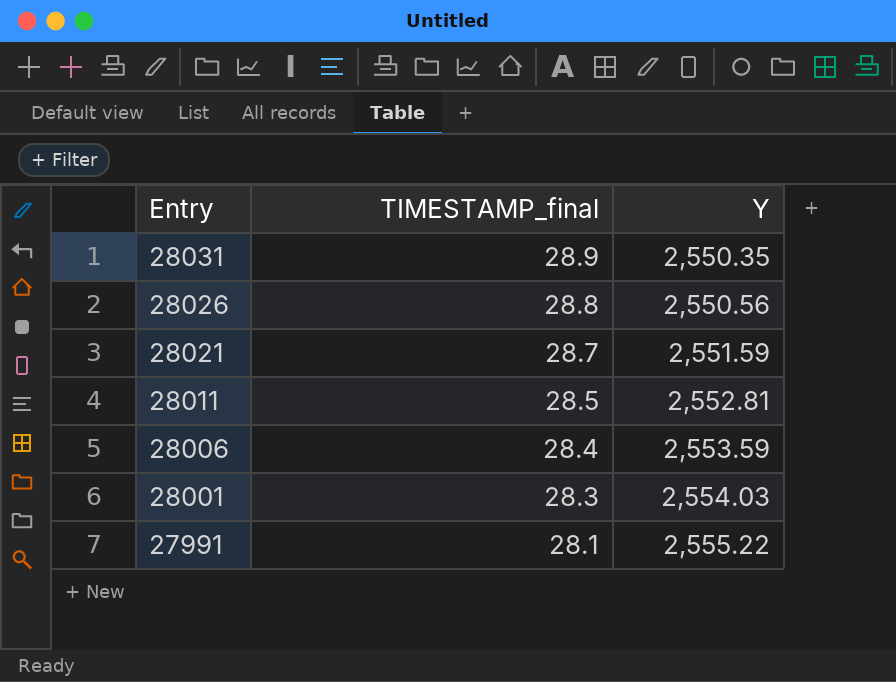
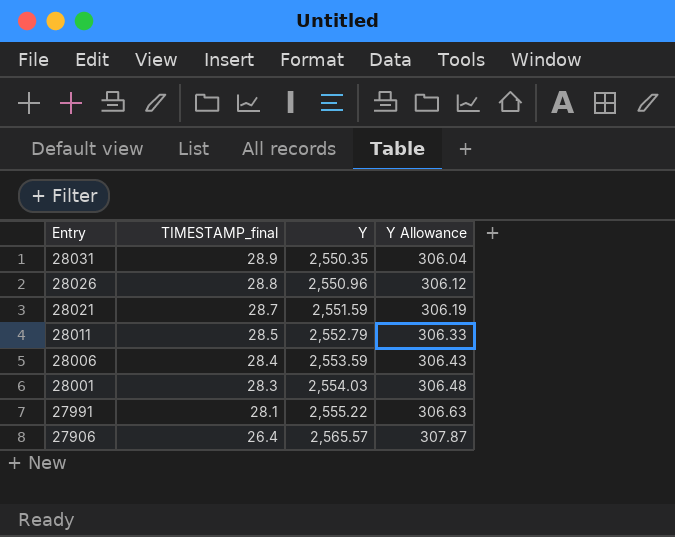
column Y Allowance | formula: none -> [Y] * 0.12
28026 | Y: 2,550.56 -> 2,550.96
28011 | Y: 2,552.81 -> 2,552.79
row 27906: none -> 26.4 | 2,565.57 | 307.87

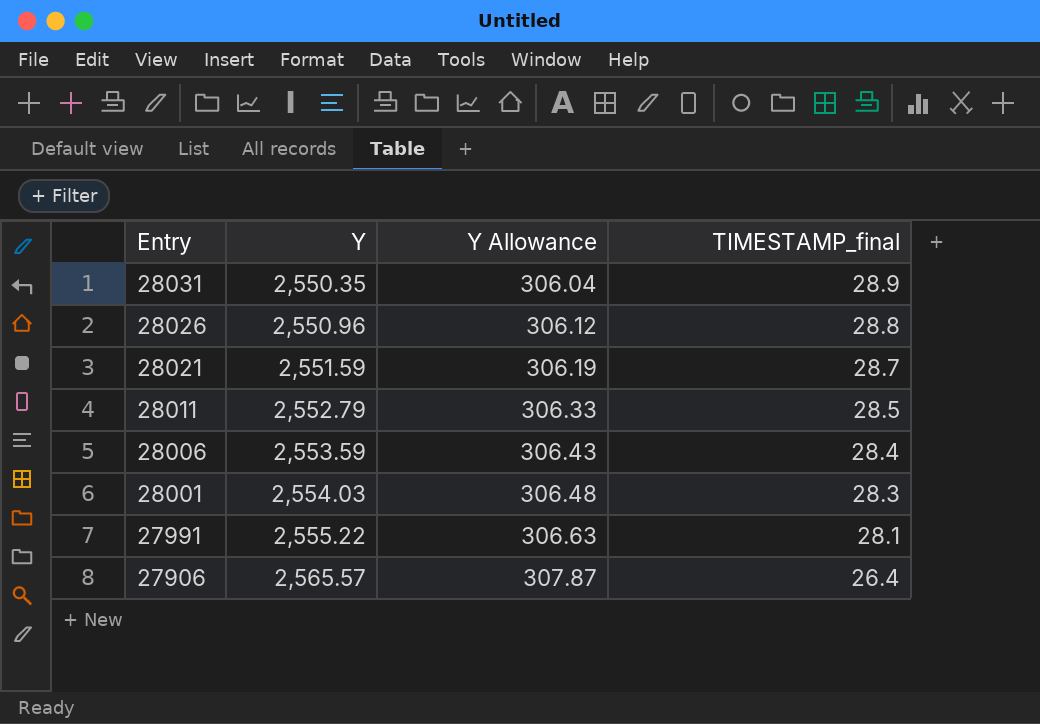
column TIMESTAMP_final | position: 2 -> 4

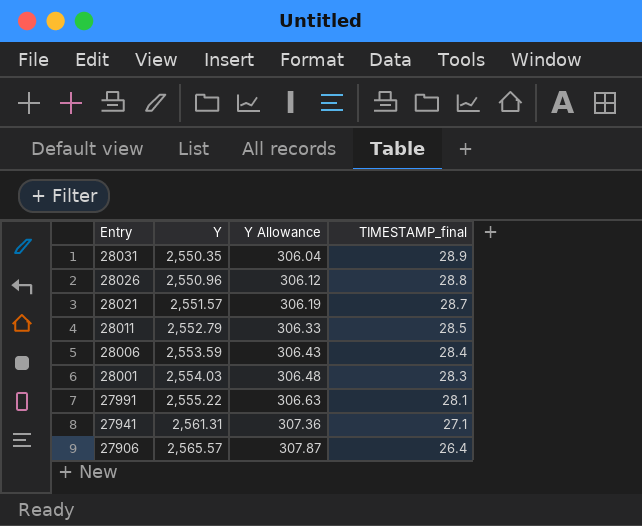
28021 | Y: 2,551.59 -> 2,551.57
row 27941: none -> 2,561.31 | 307.36 | 27.1

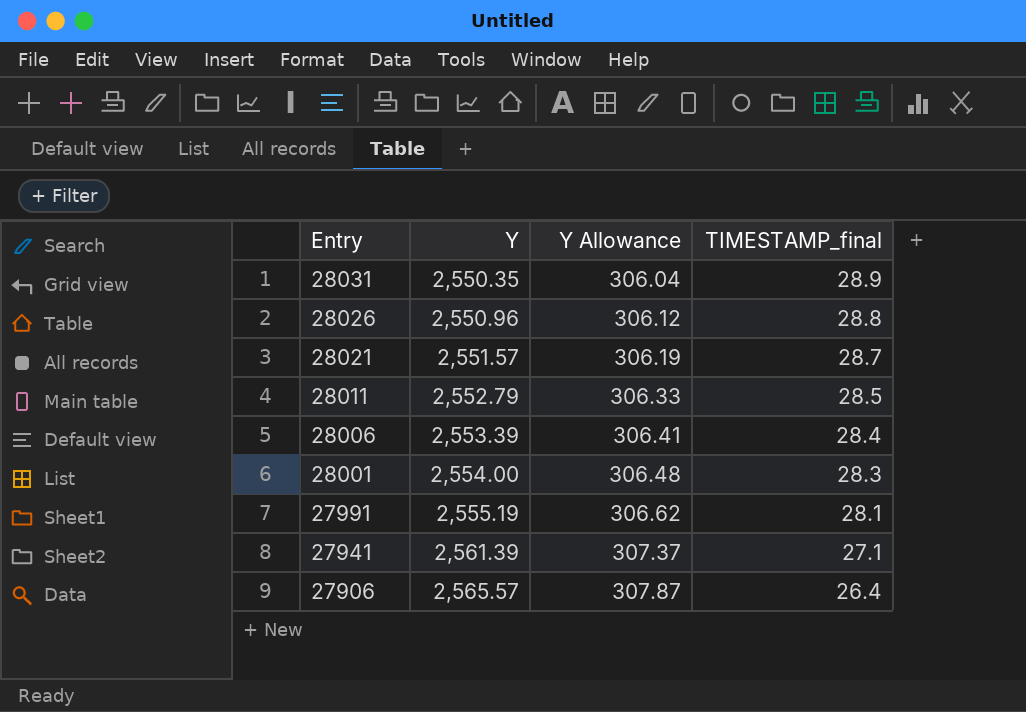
28006 | Y: 2,553.59 -> 2,553.39
28006 | Y Allowance: 306.43 -> 306.41
28001 | Y: 2,554.03 -> 2,554.00
27991 | Y: 2,555.22 -> 2,555.19
27991 | Y Allowance: 306.63 -> 306.62
27941 | Y: 2,561.31 -> 2,561.39
27941 | Y Allowance: 307.36 -> 307.37

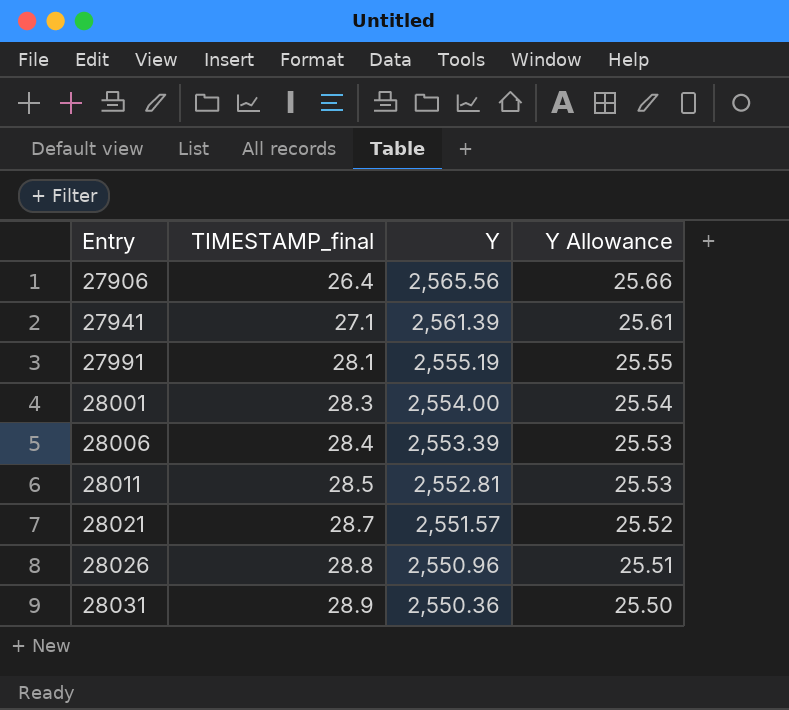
row order: Entry descending -> Entry ascending
column TIMESTAMP_final | position: 4 -> 2
column Y Allowance | formula: [Y] * 0.12 -> [Y] * 0.01
27906 | Y: 2,565.57 -> 2,565.56
28011 | Y: 2,552.79 -> 2,552.81
28031 | Y: 2,550.35 -> 2,550.36

